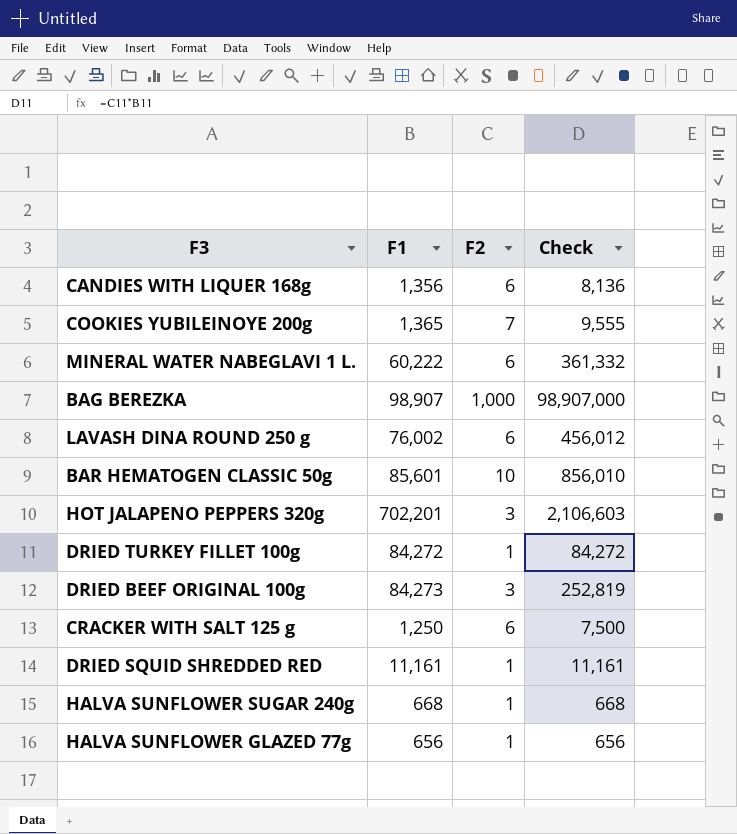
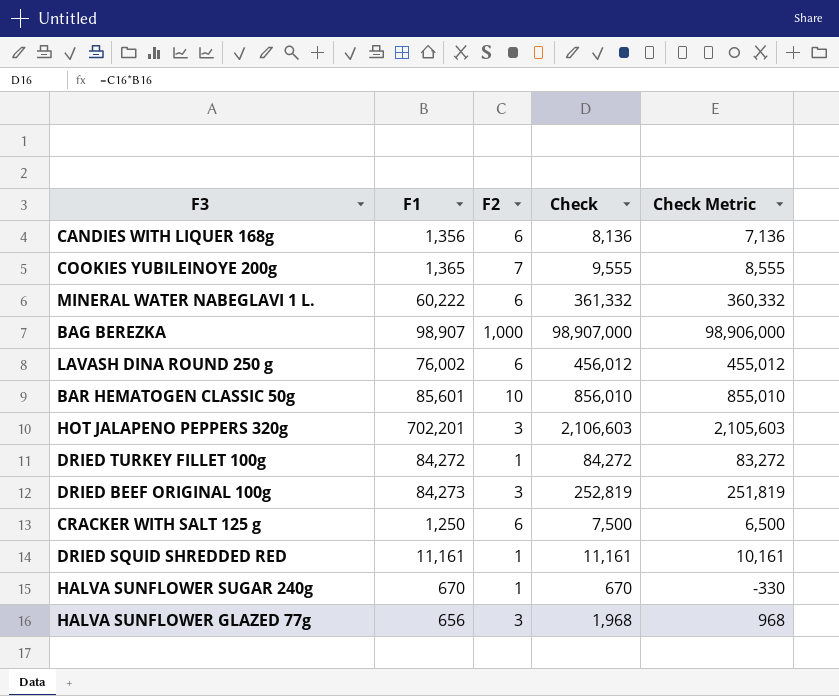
column Check Metric | formula: none -> [Check] - 1000
HALVA SUNFLOWER SUGAR 240g | F1: 668 -> 670
HALVA SUNFLOWER SUGAR 240g | Check: 668 -> 670
HALVA SUNFLOWER GLAZED 77g | F2: 1 -> 3
HALVA SUNFLOWER GLAZED 77g | Check: 656 -> 1,968

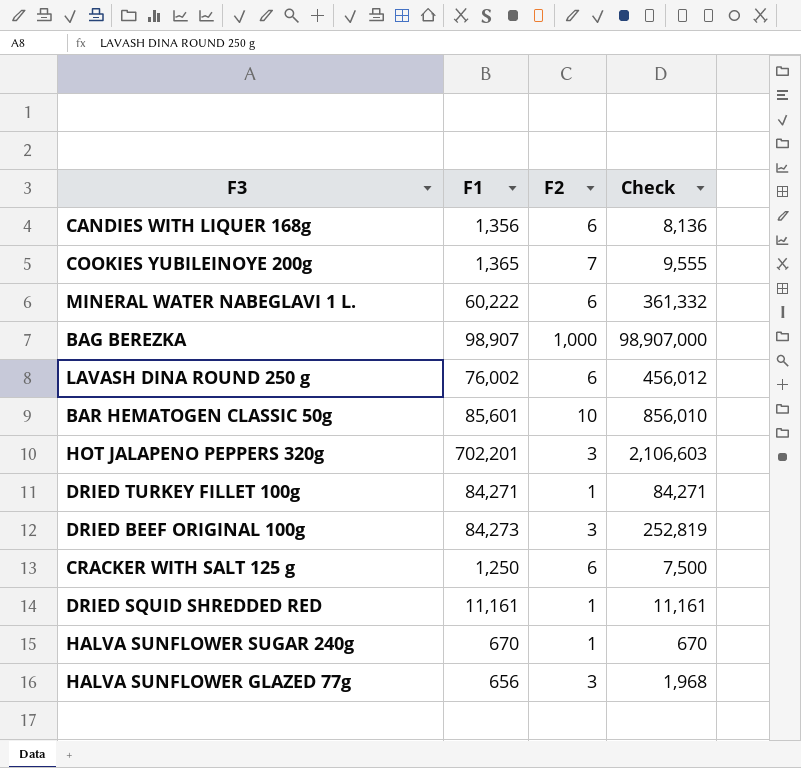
column Check Metric | formula: [Check] - 1000 -> none
DRIED TURKEY FILLET 100g | F1: 84,272 -> 84,271
DRIED TURKEY FILLET 100g | Check: 84,272 -> 84,271

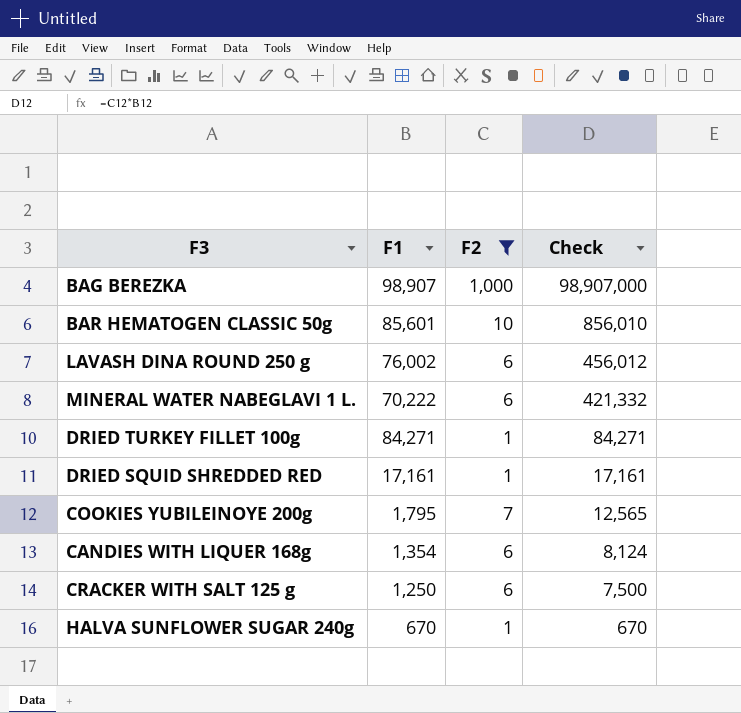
filter: none -> F2 != 3
row order: none -> Check descending
MINERAL WATER NABEGLAVI 1 L. | F1: 60,222 -> 70,222
MINERAL WATER NABEGLAVI 1 L. | Check: 361,332 -> 421,332
DRIED SQUID SHREDDED RED | F1: 11,161 -> 17,161
DRIED SQUID SHREDDED RED | Check: 11,161 -> 17,161
COOKIES YUBILEINOYE 200g | F1: 1,365 -> 1,795
COOKIES YUBILEINOYE 200g | Check: 9,555 -> 12,565
CANDIES WITH LIQUER 168g | F1: 1,356 -> 1,354
CANDIES WITH LIQUER 168g | Check: 8,136 -> 8,124

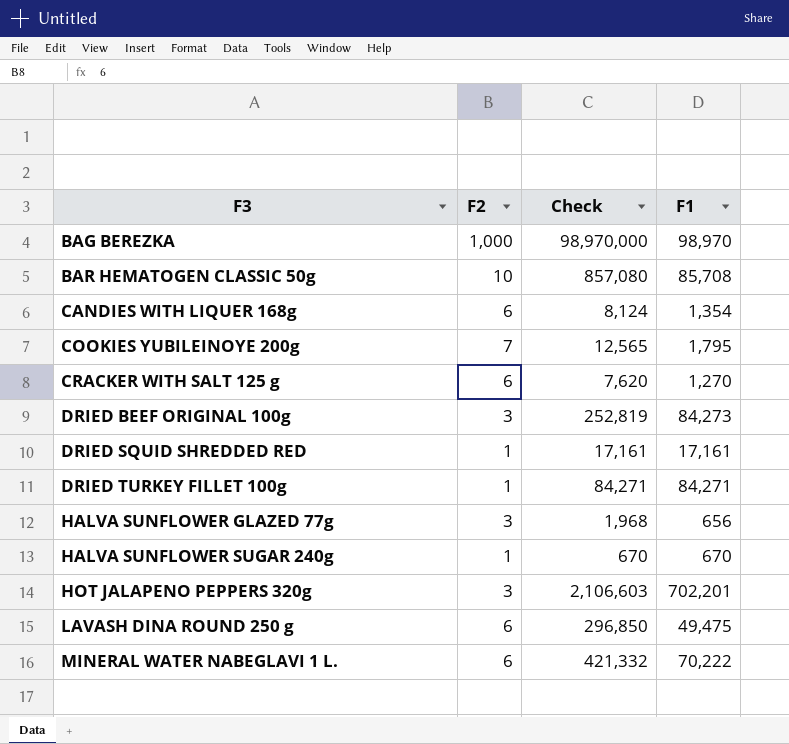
filter: F2 != 3 -> none
row order: Check descending -> F3 ascending
column F1 | position: 2 -> 4
BAG BEREZKA | Check: 98,907,000 -> 98,970,000
BAG BEREZKA | F1: 98,907 -> 98,970
BAR HEMATOGEN CLASSIC 50g | Check: 856,010 -> 857,080
BAR HEMATOGEN CLASSIC 50g | F1: 85,601 -> 85,708
CRACKER WITH SALT 125 g | Check: 7,500 -> 7,620
CRACKER WITH SALT 125 g | F1: 1,250 -> 1,270
LAVASH DINA ROUND 250 g | Check: 456,012 -> 296,850
LAVASH DINA ROUND 250 g | F1: 76,002 -> 49,475

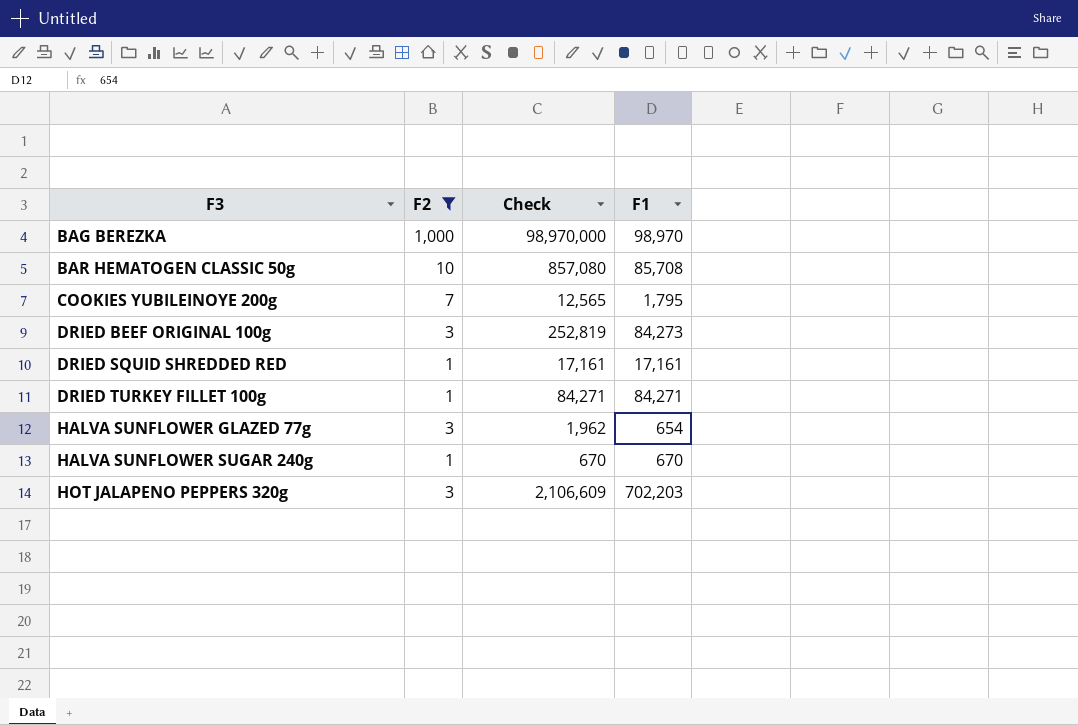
filter: none -> F2 != 6
HALVA SUNFLOWER GLAZED 77g | Check: 1,968 -> 1,962
HALVA SUNFLOWER GLAZED 77g | F1: 656 -> 654
HOT JALAPENO PEPPERS 320g | Check: 2,106,603 -> 2,106,609
HOT JALAPENO PEPPERS 320g | F1: 702,201 -> 702,203

